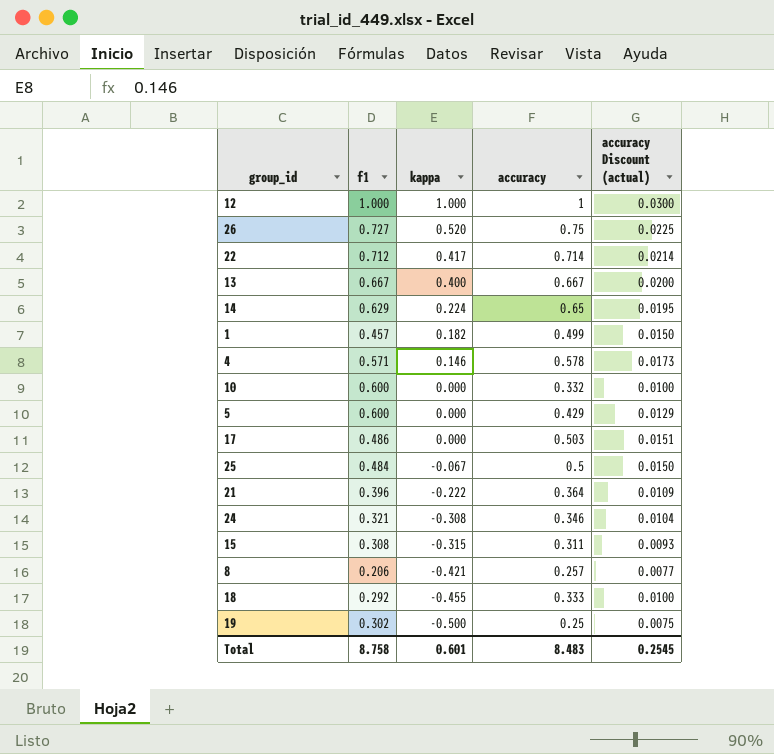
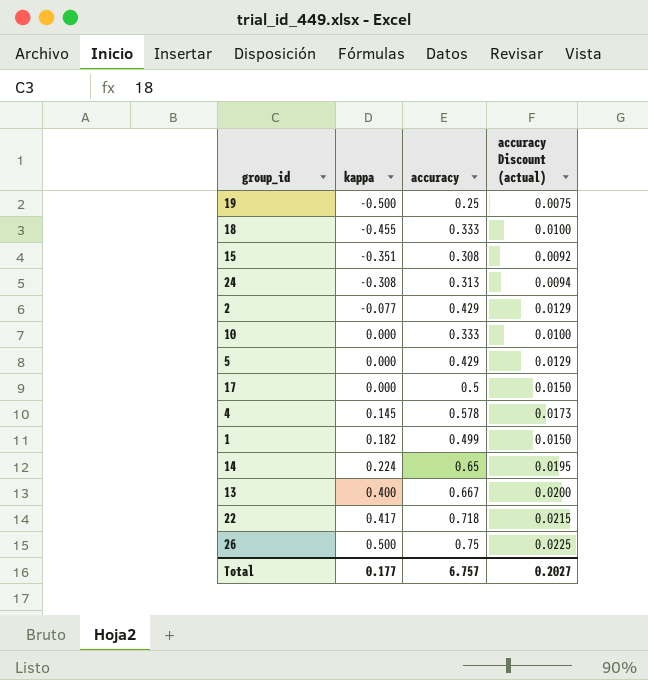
row order: kappa descending -> kappa ascending
column f1 | position: 2 -> none
row 12: 1.000 | 1.000 | 1 | 0.0300 -> none
row 25: 0.484 | -0.067 | 0.5 | 0.0150 -> none
row 21: 0.396 | -0.222 | 0.364 | 0.0109 -> none
row 8: 0.206 | -0.421 | 0.257 | 0.0077 -> none
15 | kappa: -0.315 -> -0.351
15 | accuracy: 0.311 -> 0.308
15 | accuracy Discount (actual): 0.0093 -> 0.0092
24 | accuracy: 0.346 -> 0.313
24 | accuracy Discount (actual): 0.0104 -> 0.0094
row 2: none -> -0.077 | 0.429 | 0.0129
10 | accuracy: 0.332 -> 0.333
17 | accuracy: 0.503 -> 0.5
17 | accuracy Discount (actual): 0.0151 -> 0.0150
4 | kappa: 0.146 -> 0.145
22 | accuracy: 0.714 -> 0.718
22 | accuracy Discount (actual): 0.0214 -> 0.0215
26 | kappa: 0.520 -> 0.500
Total | kappa: 0.601 -> 0.177
Total | accuracy: 8.483 -> 6.757
Total | accuracy Discount (actual): 0.2545 -> 0.2027

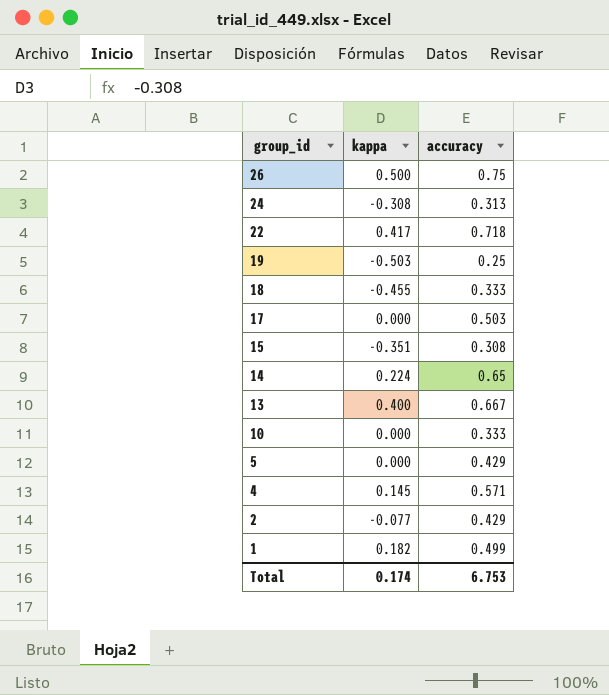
row order: kappa ascending -> group_id descending
column accuracy Discount (actual) | formula: [accuracy] * 0.03 -> none
19 | kappa: -0.500 -> -0.503
17 | accuracy: 0.5 -> 0.503
4 | accuracy: 0.578 -> 0.571
Total | kappa: 0.177 -> 0.174
Total | accuracy: 6.757 -> 6.753

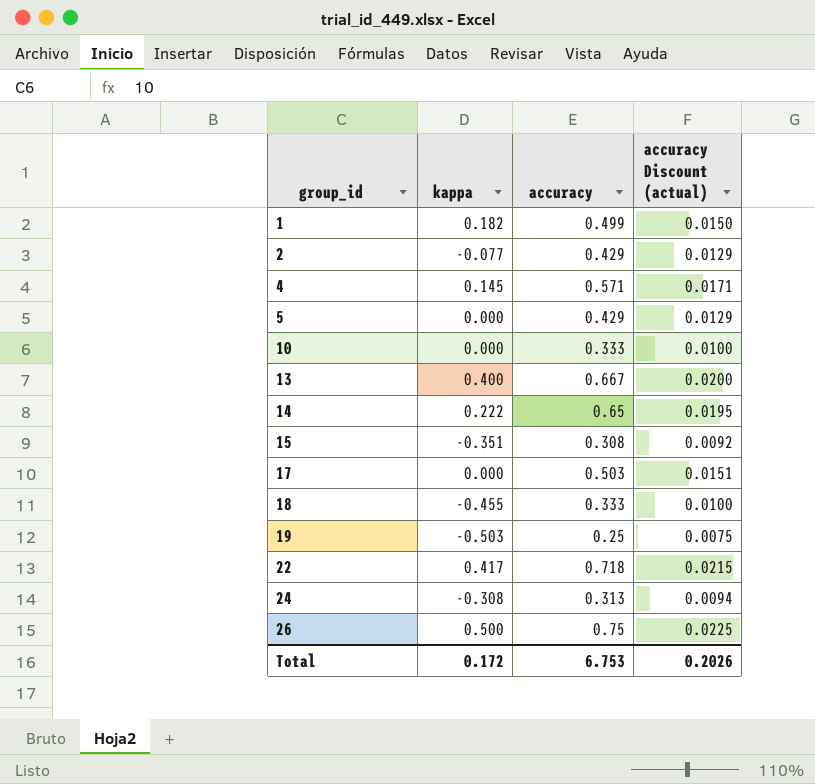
row order: group_id descending -> group_id ascending
column accuracy Discount (actual) | formula: none -> [accuracy] * 0.03
14 | kappa: 0.224 -> 0.222
Total | kappa: 0.174 -> 0.172

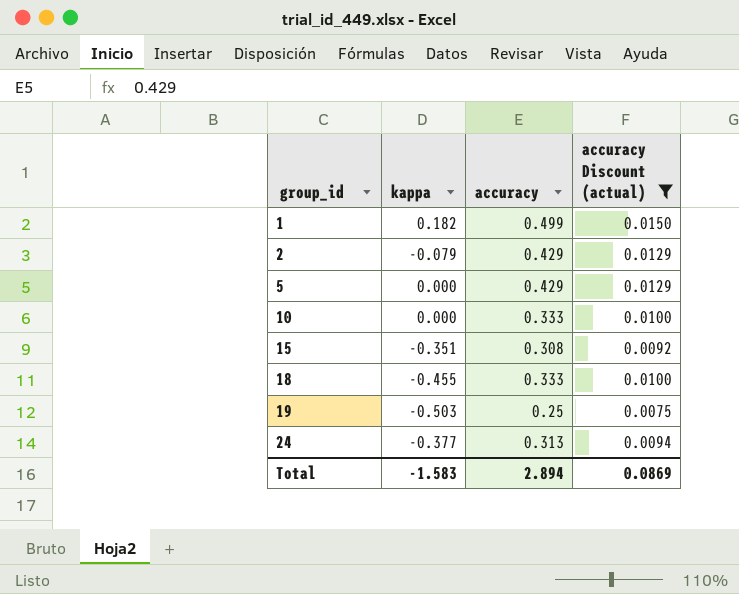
filter: none -> accuracy Discount (actual) <= 0.0150
2 | kappa: -0.077 -> -0.079
24 | kappa: -0.308 -> -0.377
Total | kappa: 0.172 -> -1.583
Total | accuracy: 6.753 -> 2.894
Total | accuracy Discount (actual): 0.2026 -> 0.0869

